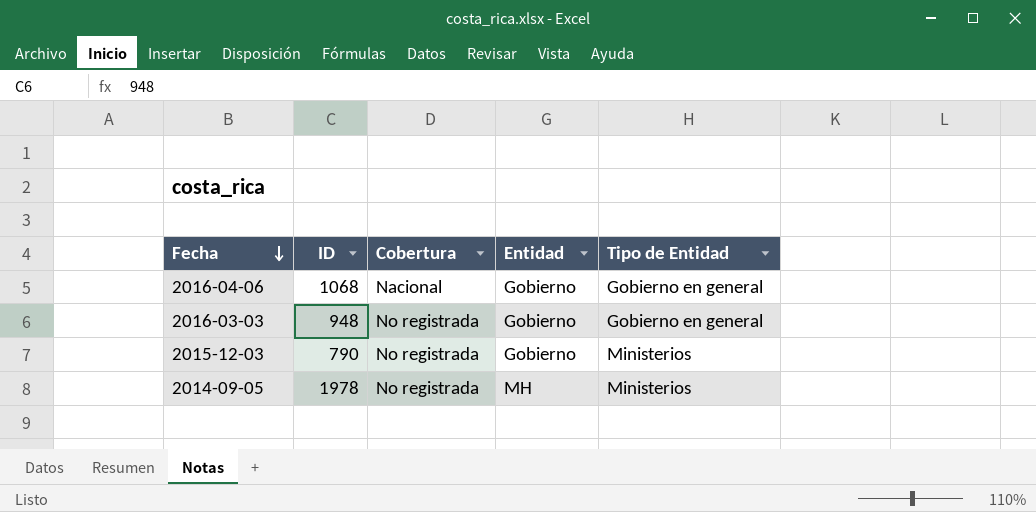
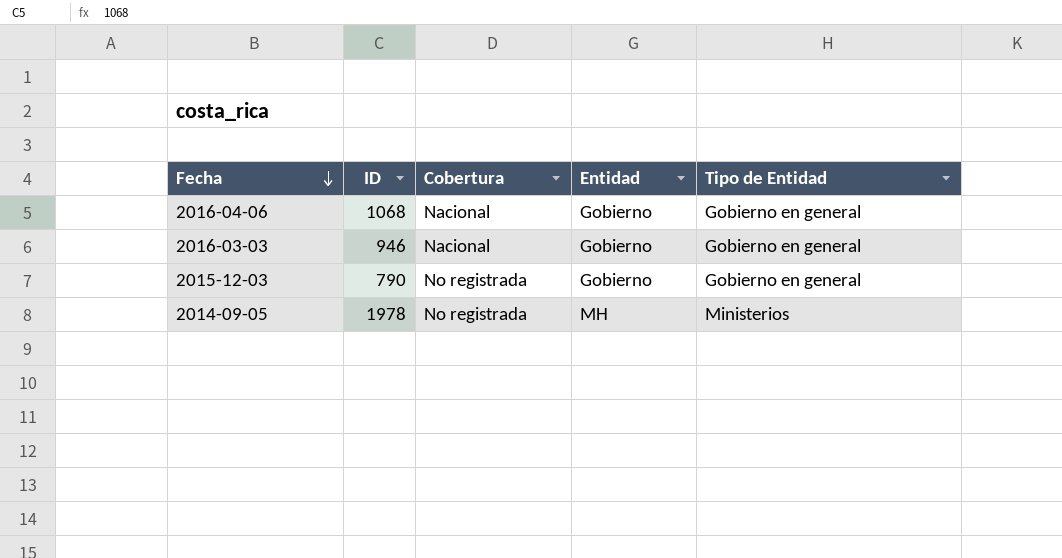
2016-03-03 | ID: 948 -> 946
2016-03-03 | Cobertura: No registrada -> Nacional
2015-12-03 | Tipo de Entidad: Ministerios -> Gobierno en general

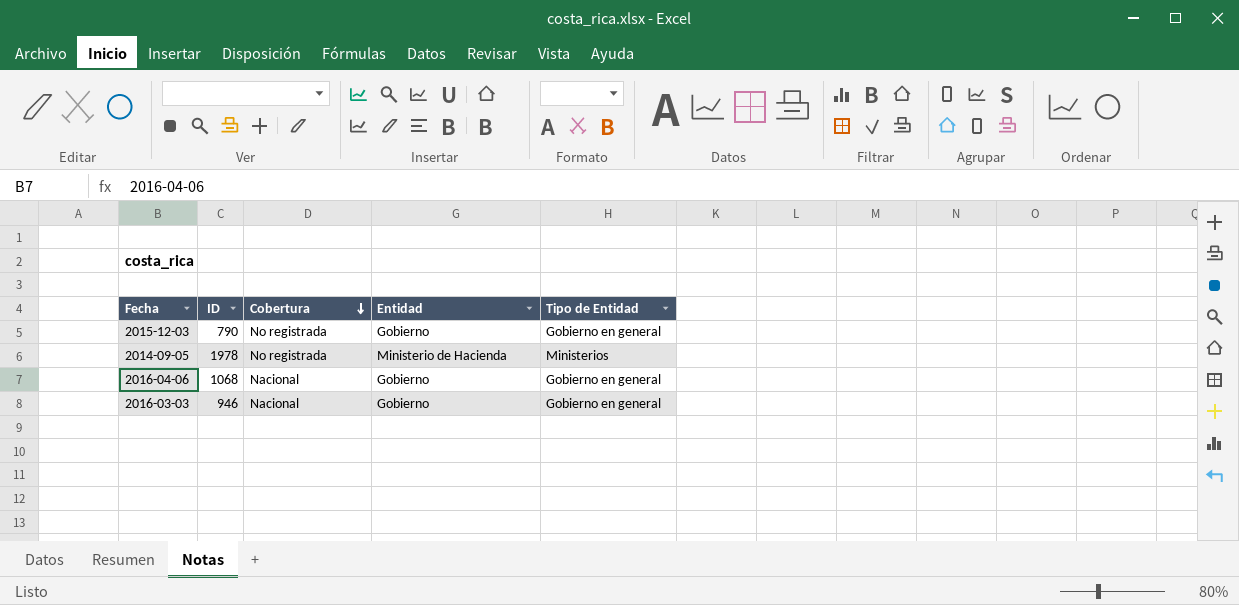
row order: Fecha descending -> Cobertura descending
2014-09-05 | Entidad: MH -> Ministerio de Hacienda

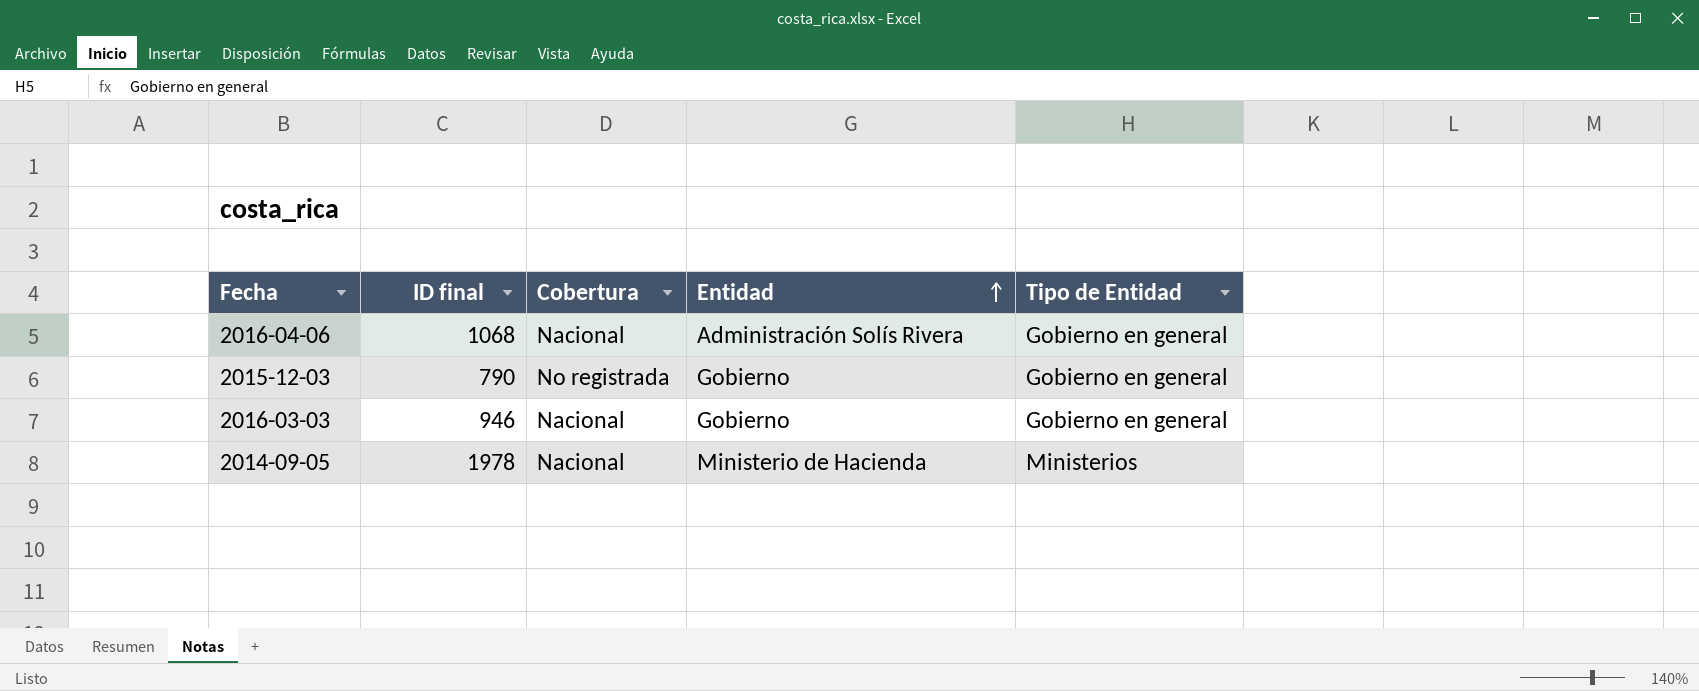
row order: Cobertura descending -> Entidad ascending
column name: ID -> ID final
2016-04-06 | Entidad: Gobierno -> Administración Solís Rivera
2014-09-05 | Cobertura: No registrada -> Nacional

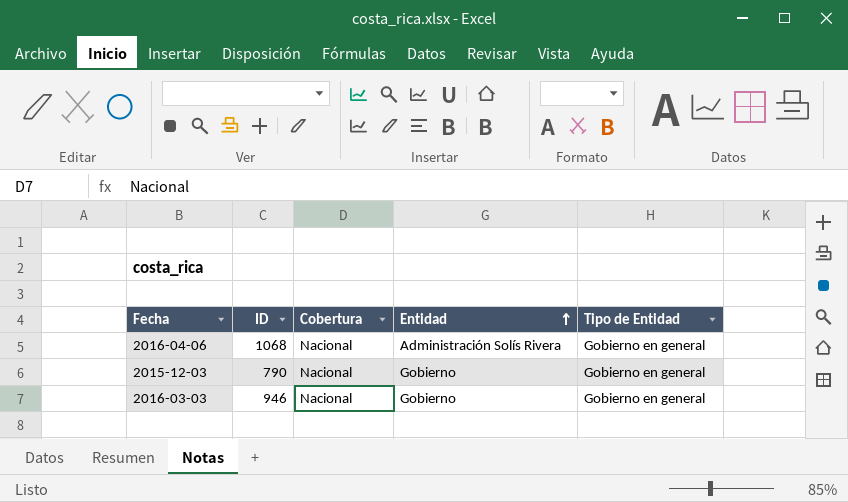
column name: ID final -> ID
row 2014-09-05: 1978 | Nacional | Ministerio de Hacienda | Ministerios -> none
2015-12-03 | Cobertura: No registrada -> Nacional

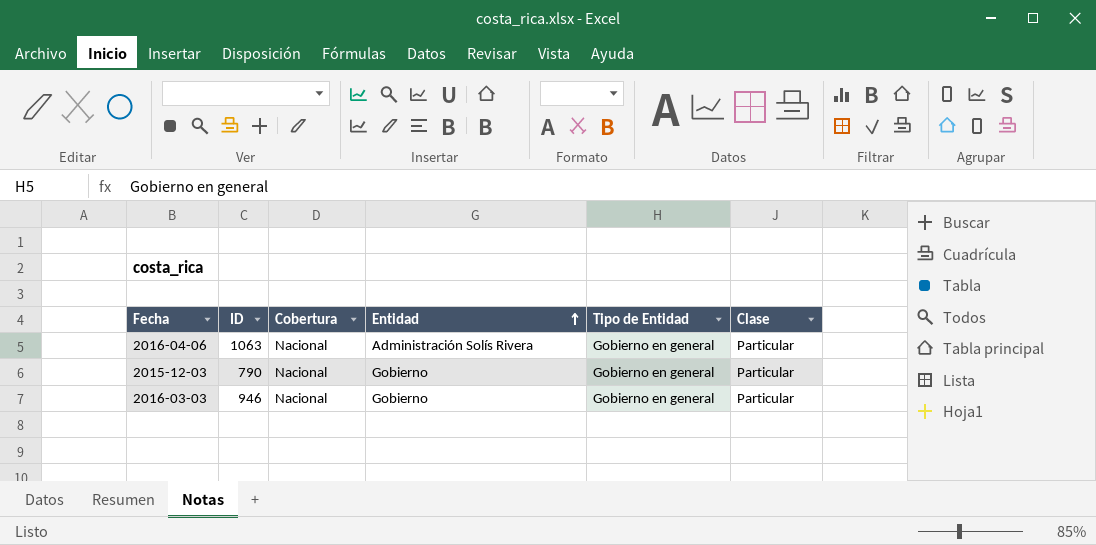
column Clase | position: none -> 6
2016-04-06 | ID: 1068 -> 1063

